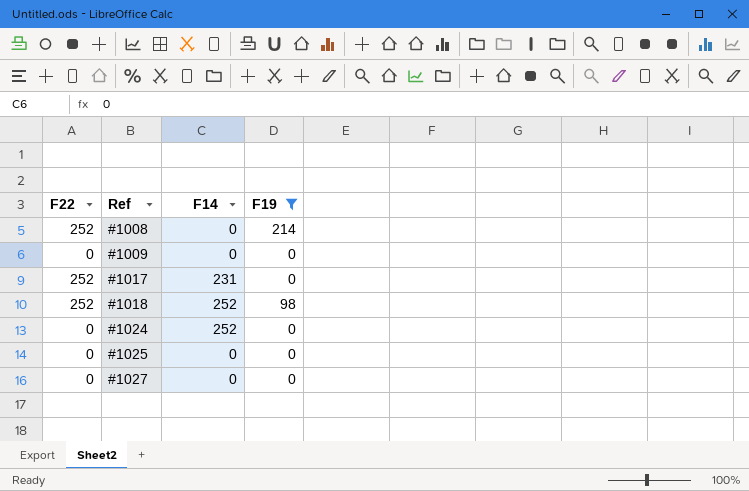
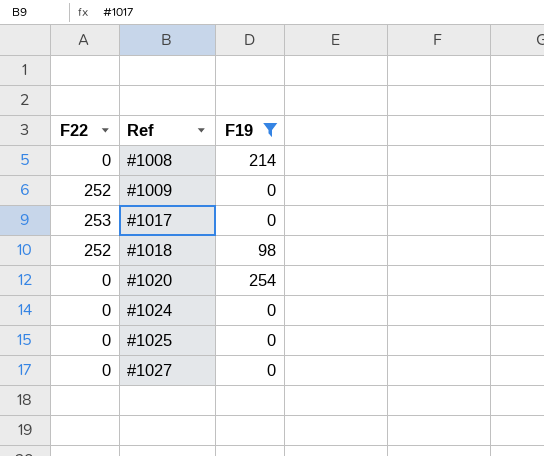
column F14 | position: 3 -> none
#1008 | F22: 252 -> 0
#1009 | F22: 0 -> 252
#1017 | F22: 252 -> 253
row #1020: none -> 0 | 254

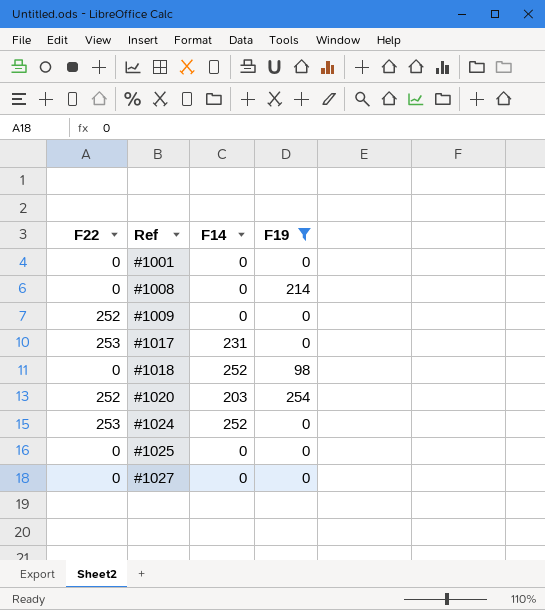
column F14 | position: none -> 3
row #1001: none -> 0 | 0 | 0
#1018 | F22: 252 -> 0
#1020 | F22: 0 -> 252
#1024 | F22: 0 -> 253

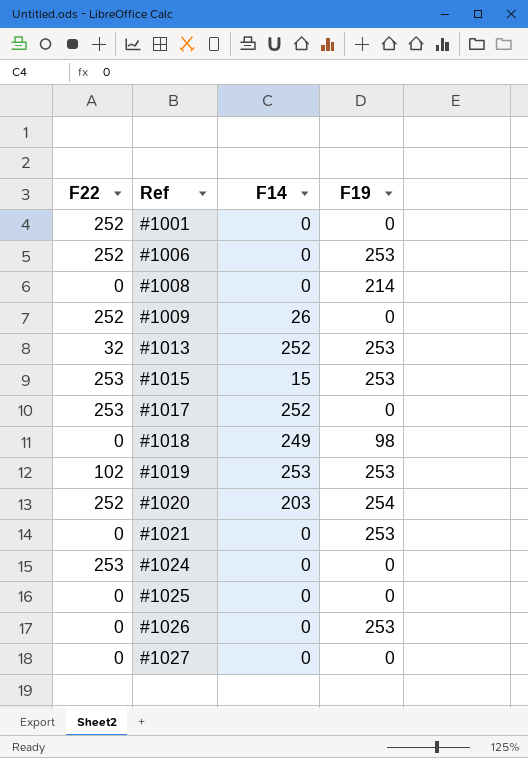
filter: F19 != 253 -> none
#1001 | F22: 0 -> 252
#1009 | F14: 0 -> 26
#1017 | F14: 231 -> 252
#1018 | F14: 252 -> 249
#1024 | F14: 252 -> 0

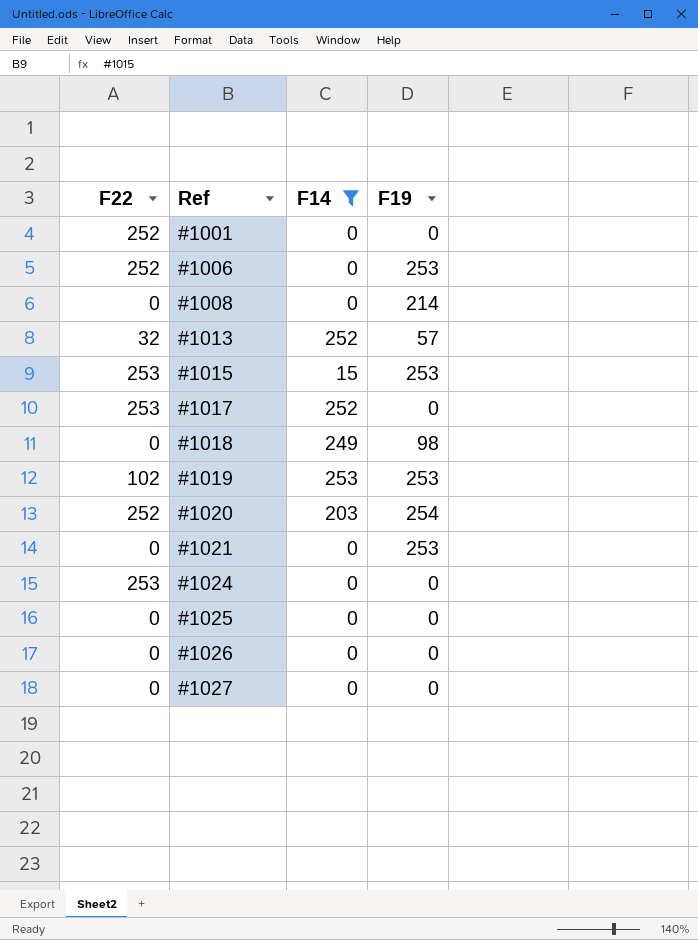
filter: none -> F14 != 26
#1013 | F19: 253 -> 57
#1026 | F19: 253 -> 0

